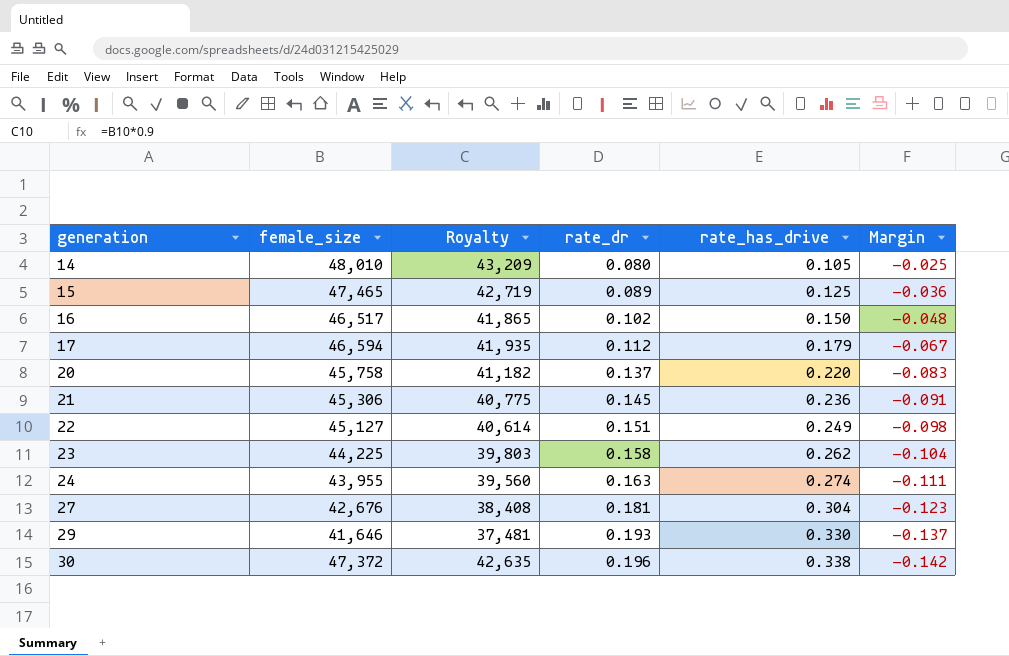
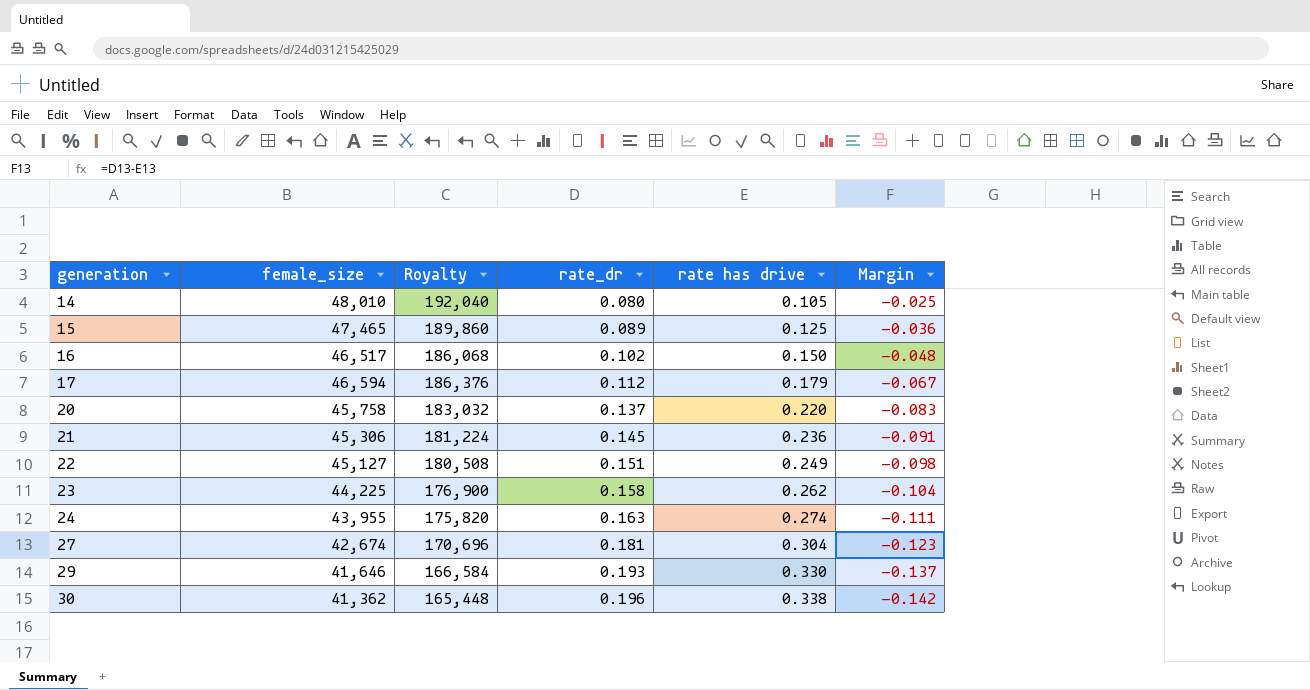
column Royalty | formula: [female_size] * 0.9 -> [female_size] * 4
column name: rate_has_drive -> rate has drive
27 | female_size: 42,676 -> 42,674
30 | female_size: 47,372 -> 41,362

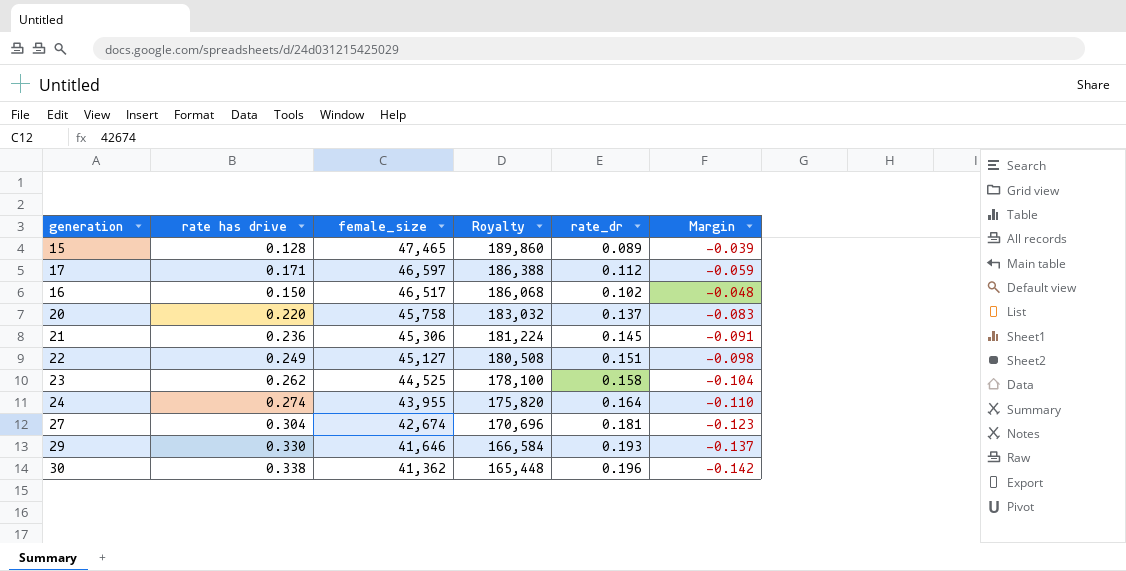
row order: generation ascending -> female_size descending
column rate has drive | position: 5 -> 2
row 14: 48,010 | 192,040 | 0.080 | 0.105 | -0.025 -> none
15 | rate has drive: 0.125 -> 0.128
15 | Margin: -0.036 -> -0.039
17 | rate has drive: 0.179 -> 0.171
17 | female_size: 46,594 -> 46,597
17 | Royalty: 186,376 -> 186,388
17 | Margin: -0.067 -> -0.059
23 | female_size: 44,225 -> 44,525
23 | Royalty: 176,900 -> 178,100
24 | rate_dr: 0.163 -> 0.164
24 | Margin: -0.111 -> -0.110

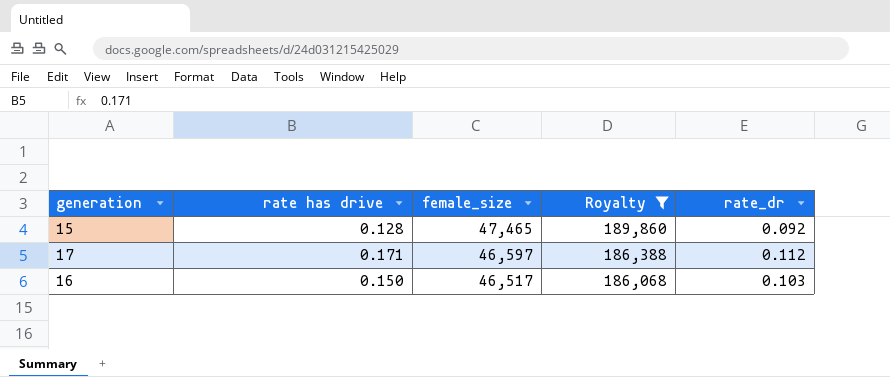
filter: none -> Royalty >= 186,068
column Margin | formula: [rate_dr] - [rate has drive] -> none
15 | rate_dr: 0.089 -> 0.092
16 | rate_dr: 0.102 -> 0.103

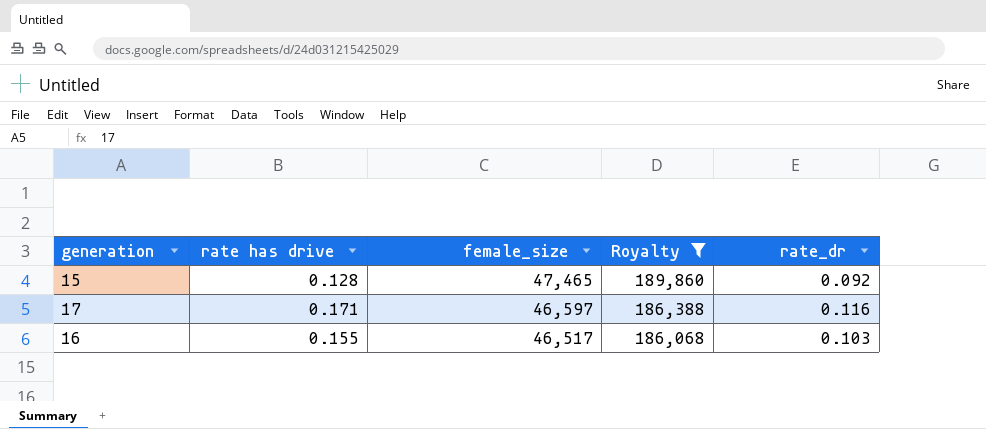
17 | rate_dr: 0.112 -> 0.116
16 | rate has drive: 0.150 -> 0.155

